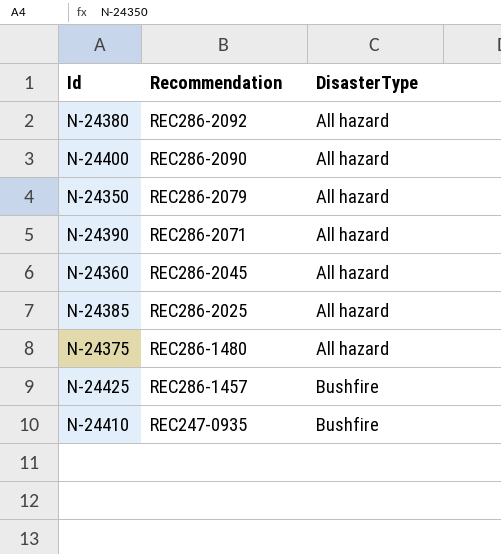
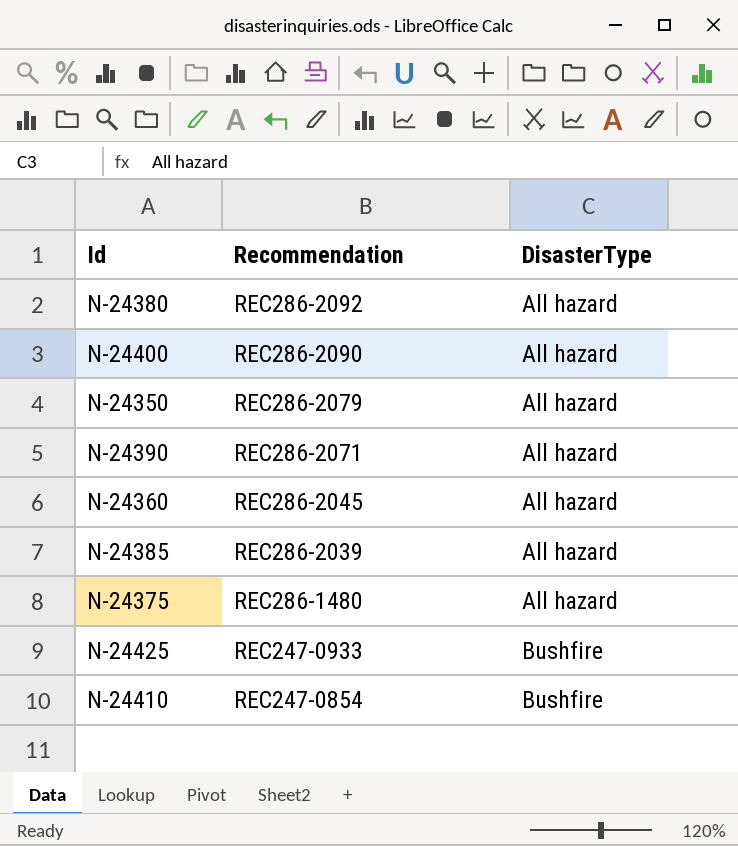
N-24385 | Recommendation: REC286-2025 -> REC286-2039
N-24425 | Recommendation: REC286-1457 -> REC247-0933
N-24410 | Recommendation: REC247-0935 -> REC247-0854

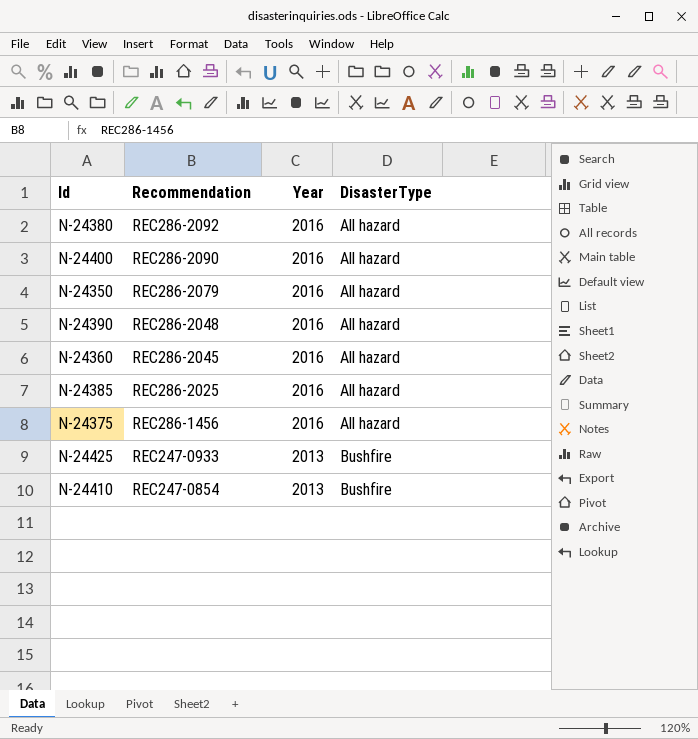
column Year | position: none -> 3
N-24390 | Recommendation: REC286-2071 -> REC286-2048
N-24385 | Recommendation: REC286-2039 -> REC286-2025
N-24375 | Recommendation: REC286-1480 -> REC286-1456

